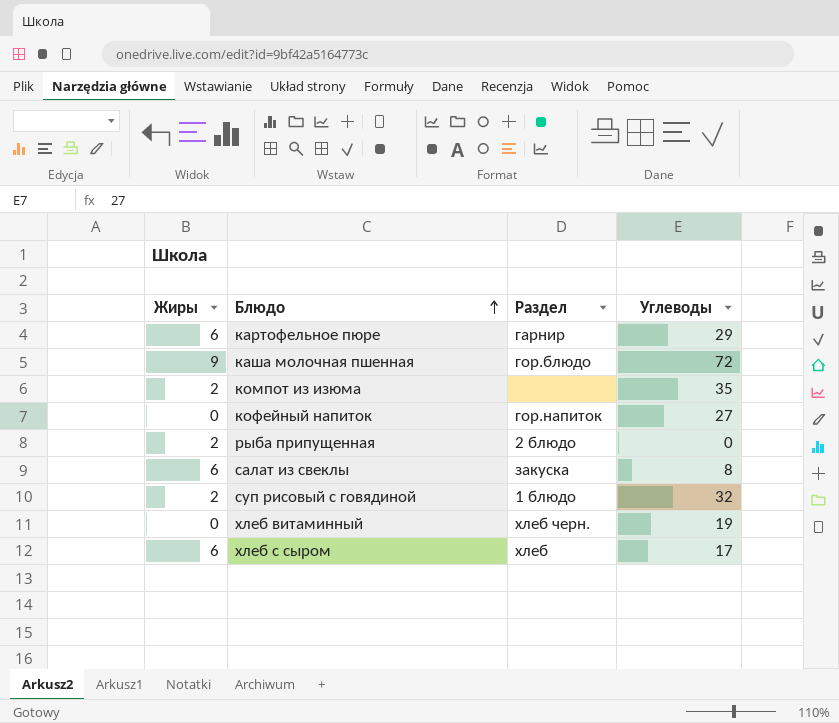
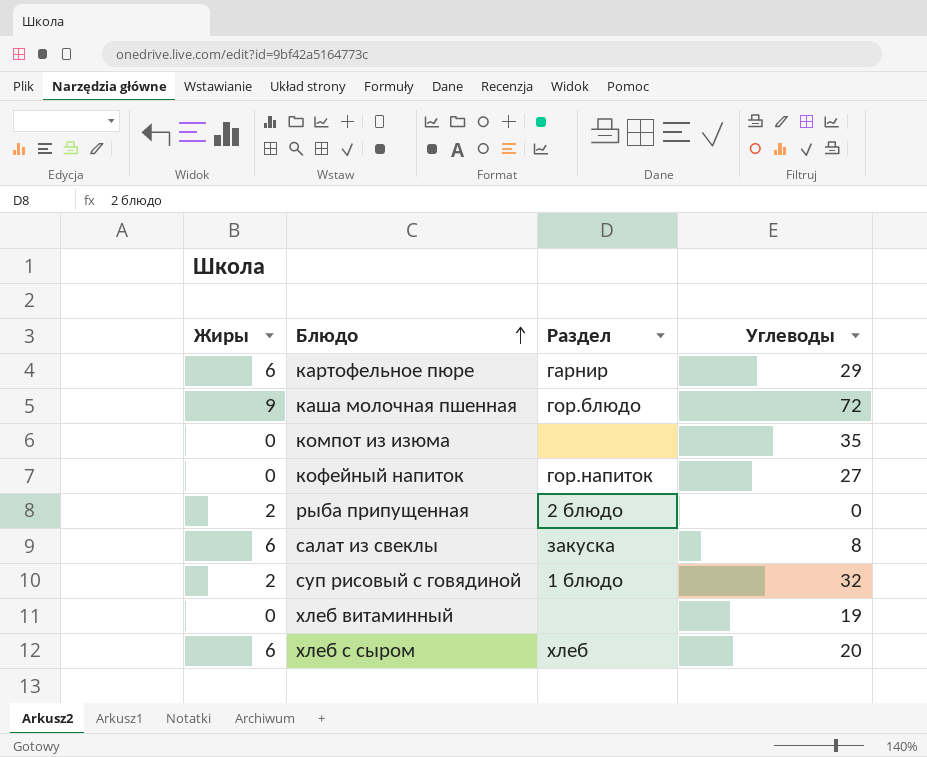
компот из изюма | Жиры: 2 -> 0
хлеб витаминный | Раздел: хлеб черн. -> none
хлеб с сыром | Углеводы: 17 -> 20

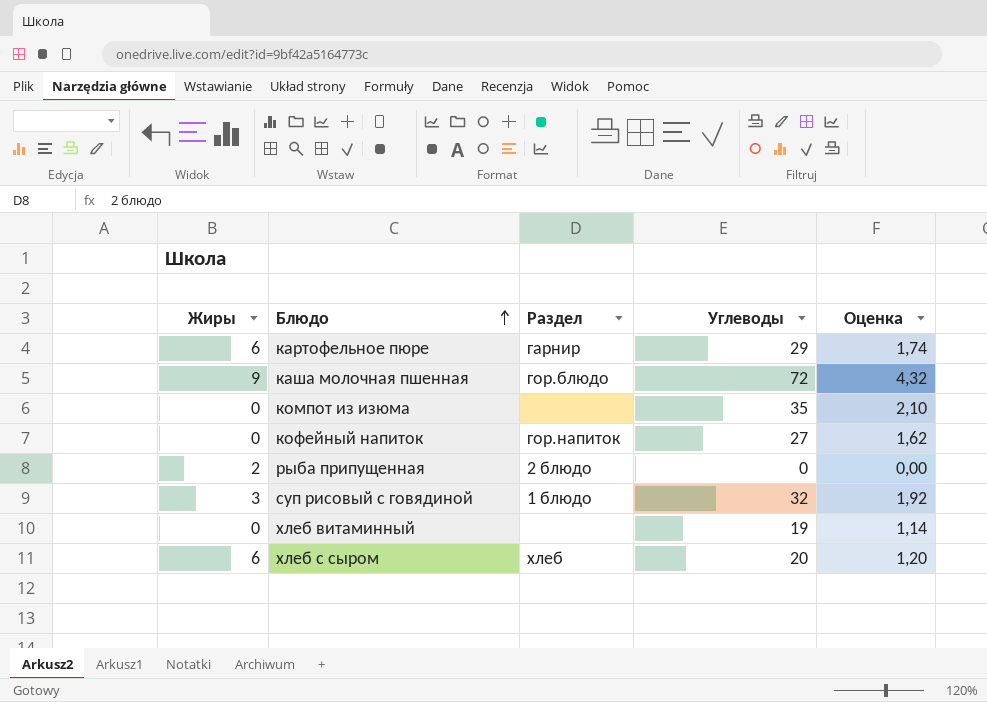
column Оценка | formula: none -> [Углеводы] * 0,06
row салат из свеклы: 6 | закуска | 8 -> none
суп рисовый с говядиной | Жиры: 2 -> 3

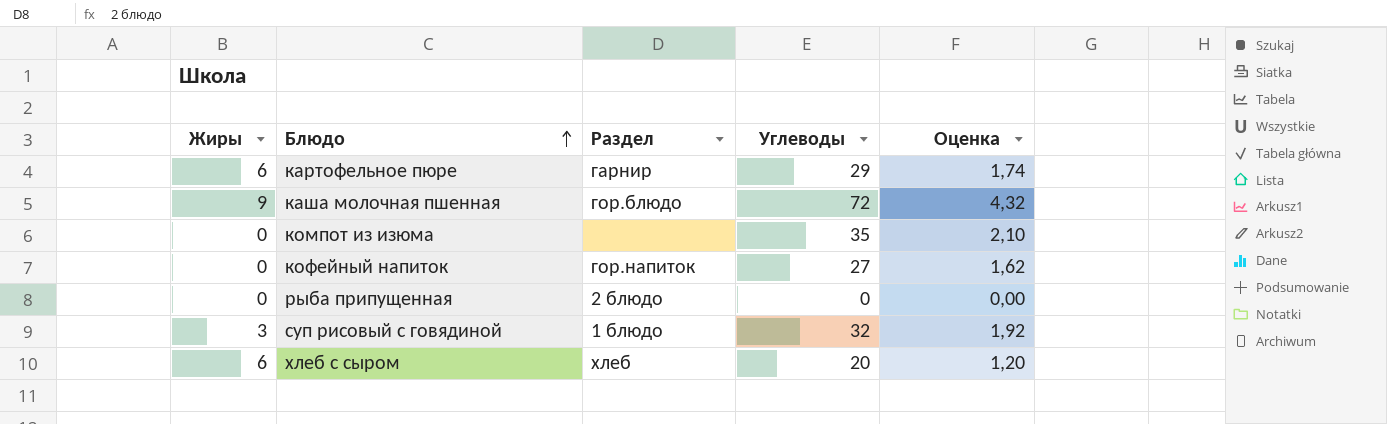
row хлеб витаминный: 0 | none | 19 | 1,14 -> none
рыба припущенная | Жиры: 2 -> 0

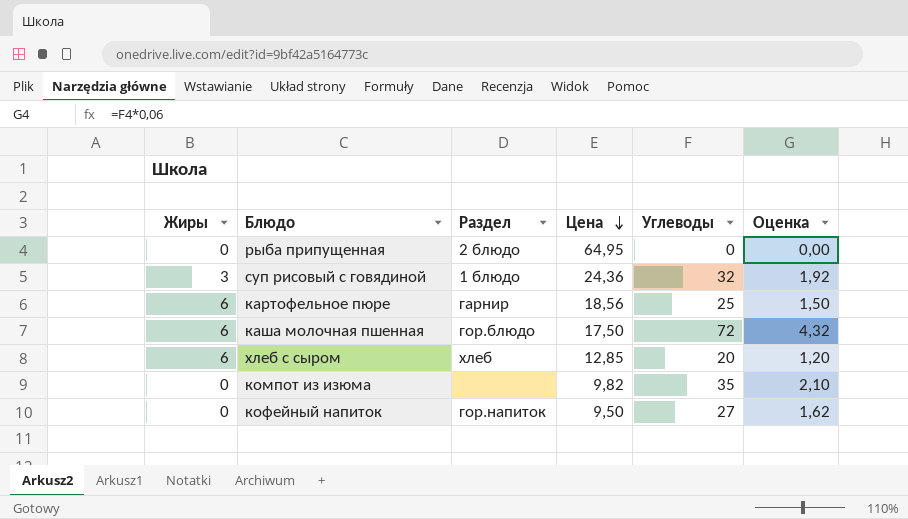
row order: Блюдо ascending -> Цена descending
column Цена | position: none -> 4
картофельное пюре | Углеводы: 29 -> 25
картофельное пюре | Оценка: 1,74 -> 1,50
каша молочная пшенная | Жиры: 9 -> 6

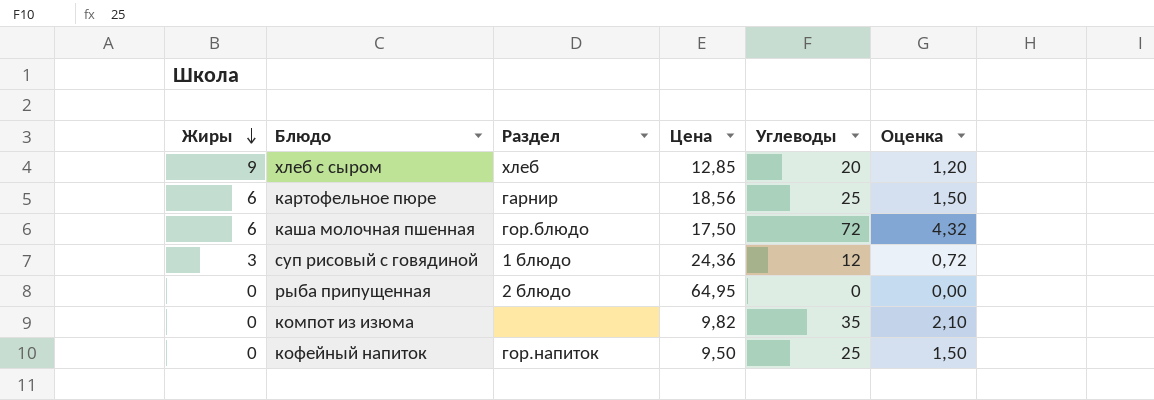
row order: Цена descending -> Жиры descending
хлеб с сыром | Жиры: 6 -> 9
суп рисовый с говядиной | Углеводы: 32 -> 12
суп рисовый с говядиной | Оценка: 1,92 -> 0,72
кофейный напиток | Углеводы: 27 -> 25
кофейный напиток | Оценка: 1,62 -> 1,50

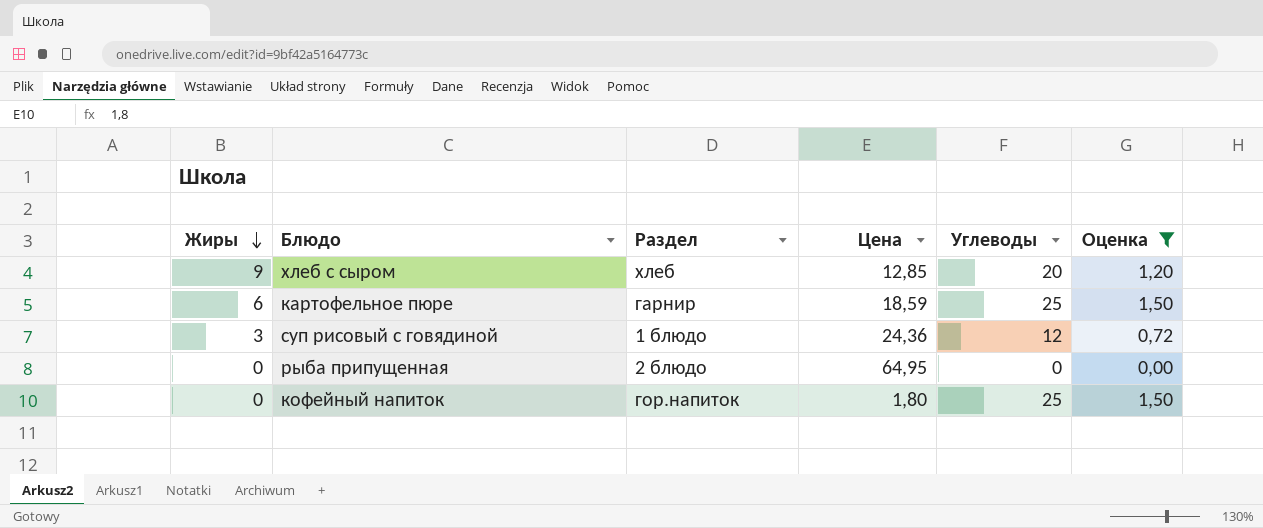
filter: none -> Оценка <= 1,50
картофельное пюре | Цена: 18,56 -> 18,59
кофейный напиток | Цена: 9,50 -> 1,80

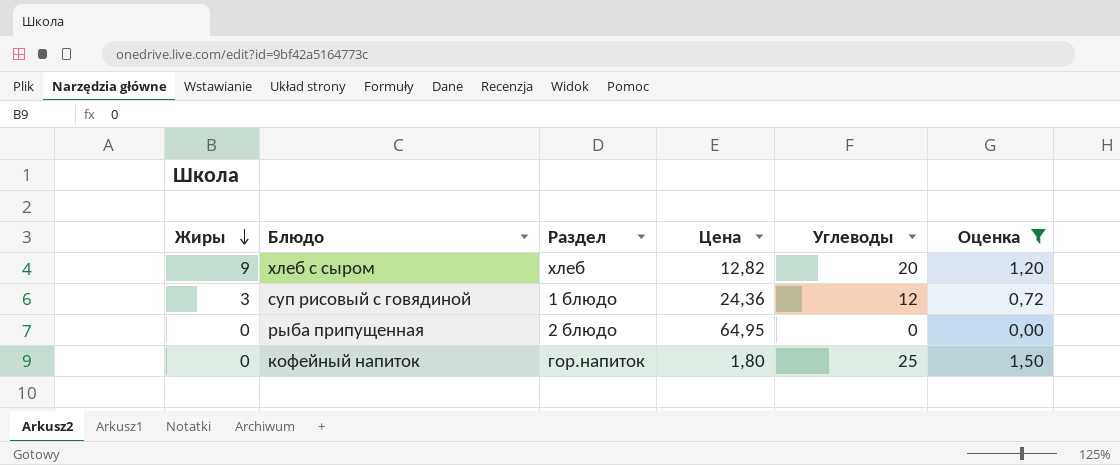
row картофельное пюре: 6 | гарнир | 18,59 | 25 | 1,50 -> none
хлеб с сыром | Цена: 12,85 -> 12,82

